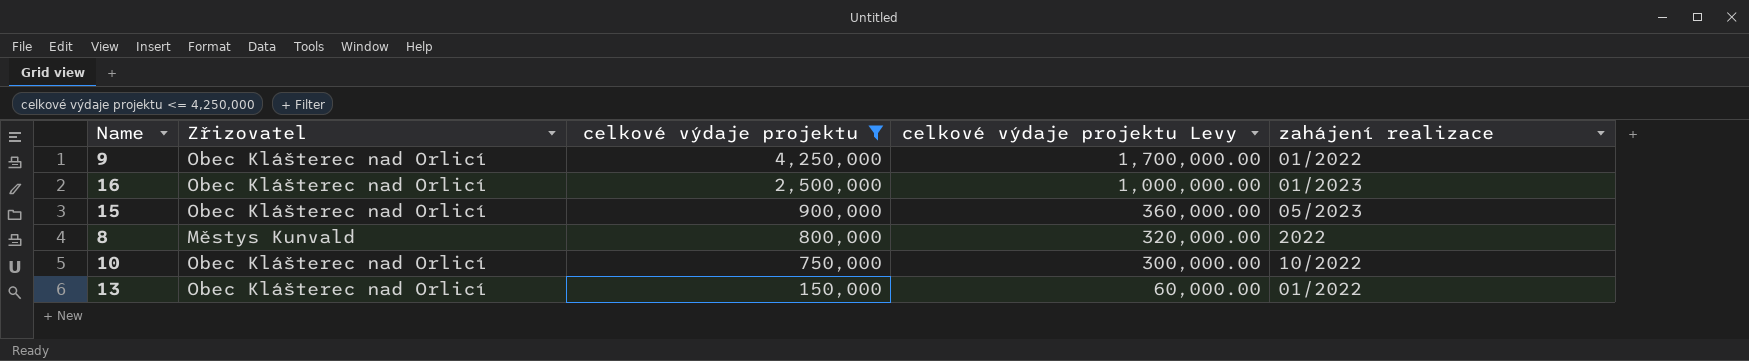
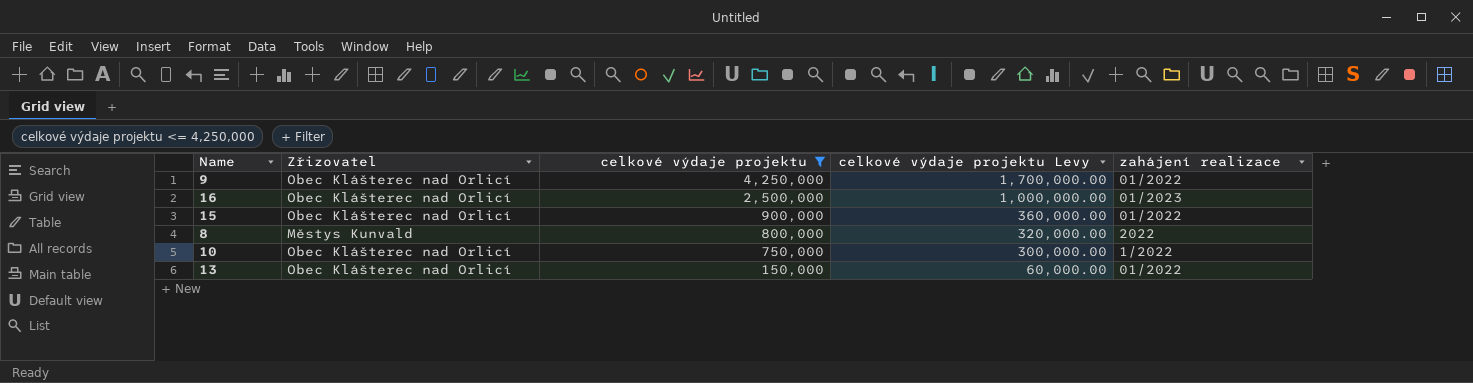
15 | zahájení realizace: 05/2023 -> 01/2022
10 | zahájení realizace: 10/2022 -> 1/2022

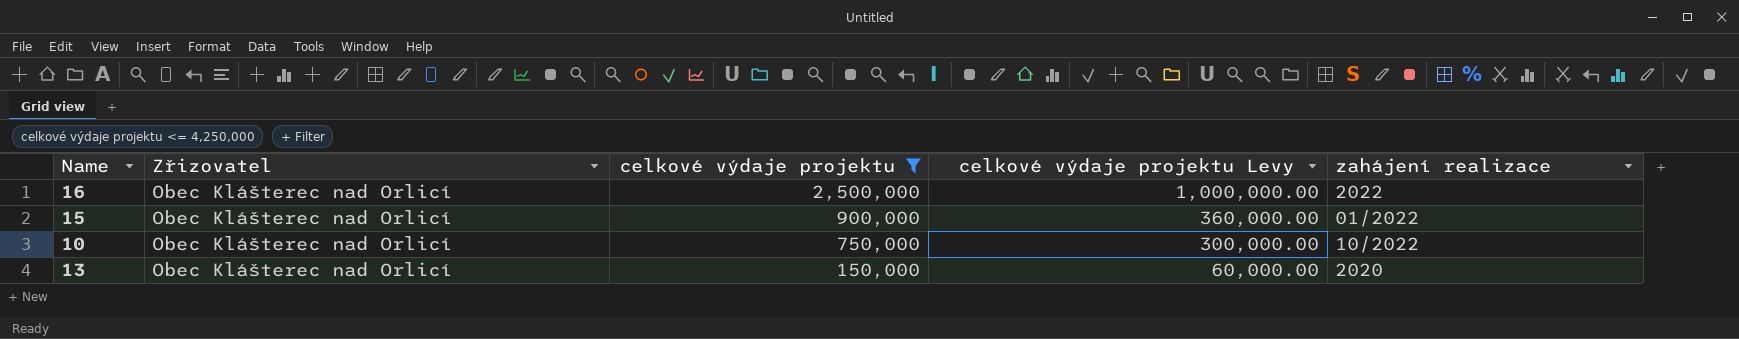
row 9: Obec Klášterec nad Orlicí | 4,250,000 | 1,700,000.00 | 01/2022 -> none
row 8: Městys Kunvald | 800,000 | 320,000.00 | 2022 -> none
16 | zahájení realizace: 01/2023 -> 2022
10 | zahájení realizace: 1/2022 -> 10/2022
13 | zahájení realizace: 01/2022 -> 2020

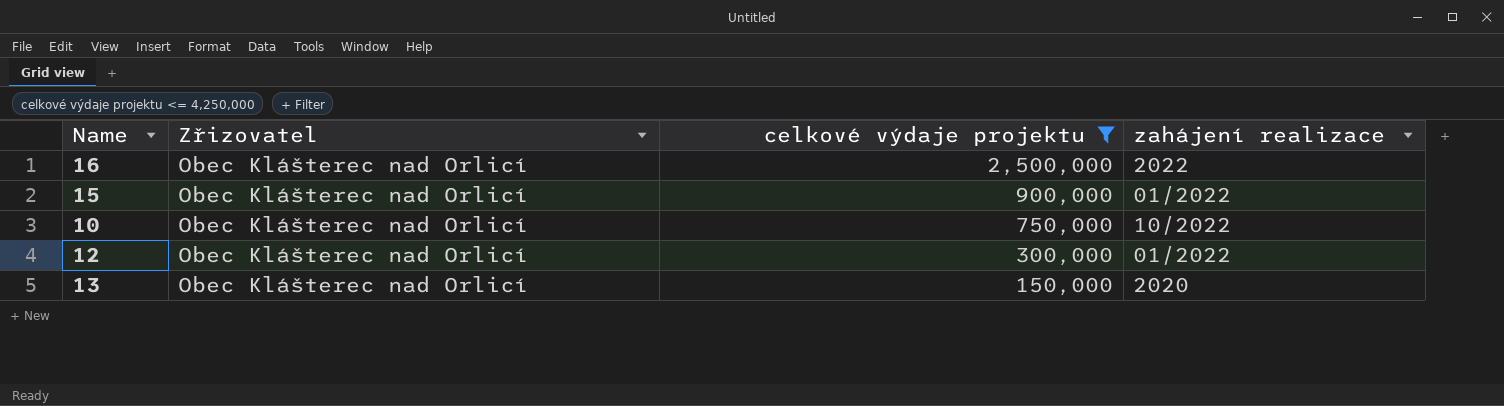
column celkové výdaje projektu Levy | formula: [celkové výdaje projektu] * 0.4 -> none
row 12: none -> Obec Klášterec nad Orlicí | 300,000 | 01/2022

